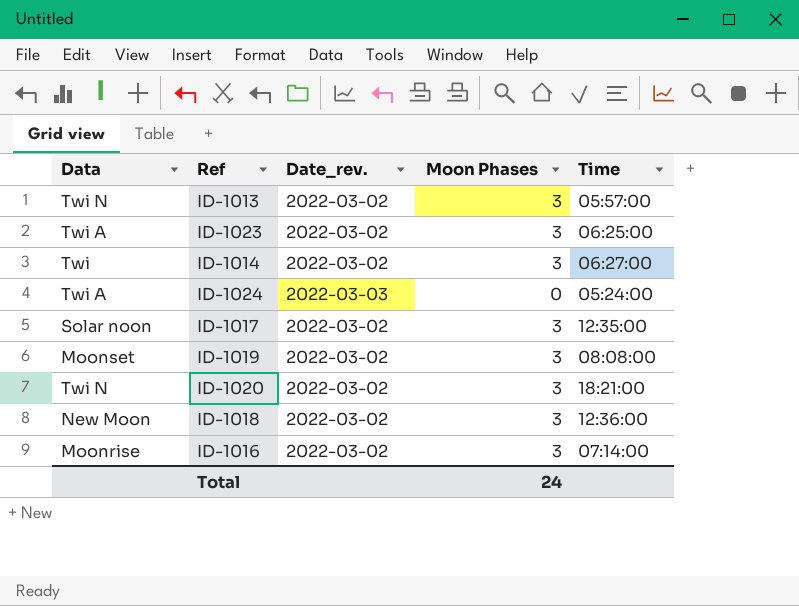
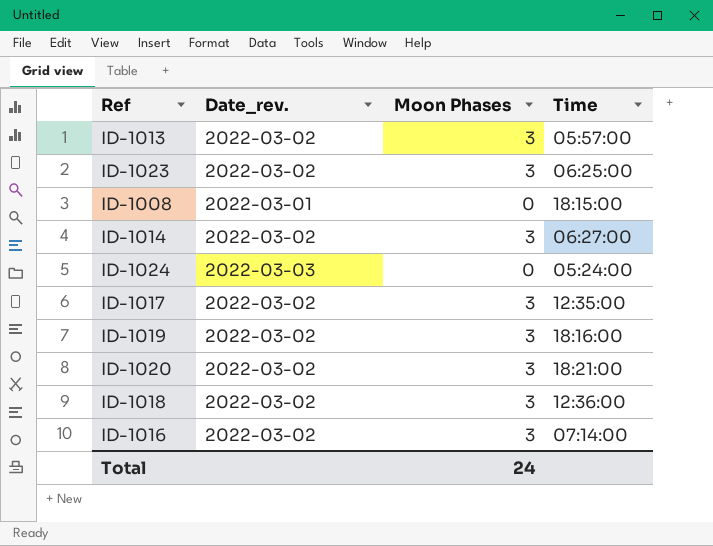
column Data | position: 1 -> none
row ID-1008: none -> 2022-03-01 | 0 | 18:15:00
ID-1019 | Time: 08:08:00 -> 18:16:00

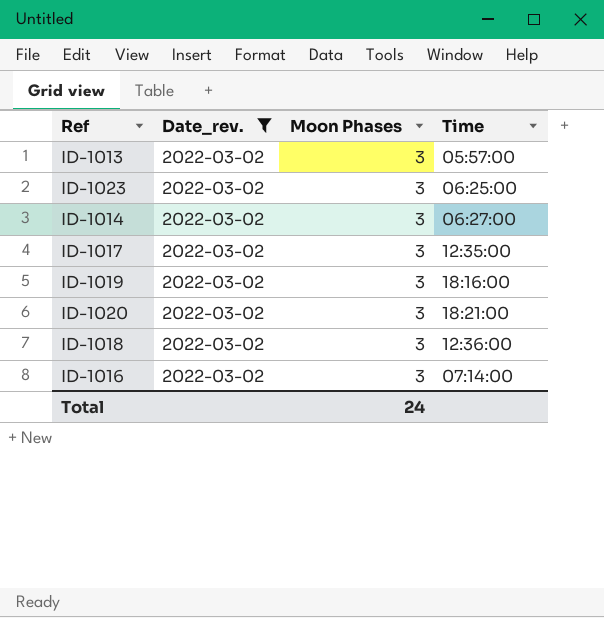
filter: none -> Date_rev. = 2022-03-02

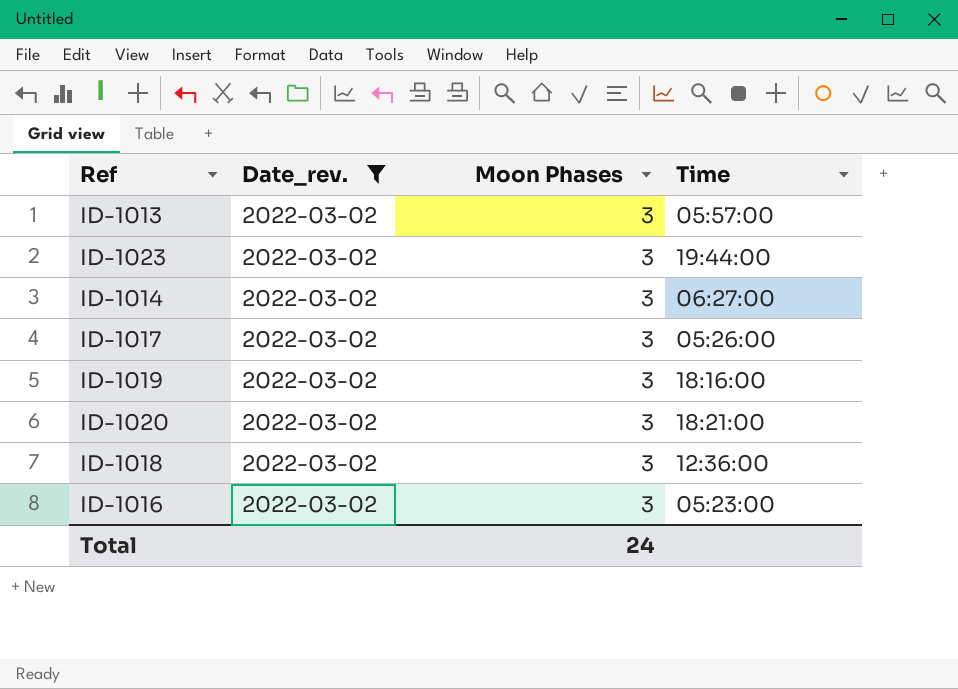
ID-1023 | Time: 06:25:00 -> 19:44:00
ID-1017 | Time: 12:35:00 -> 05:26:00
ID-1016 | Time: 07:14:00 -> 05:23:00

